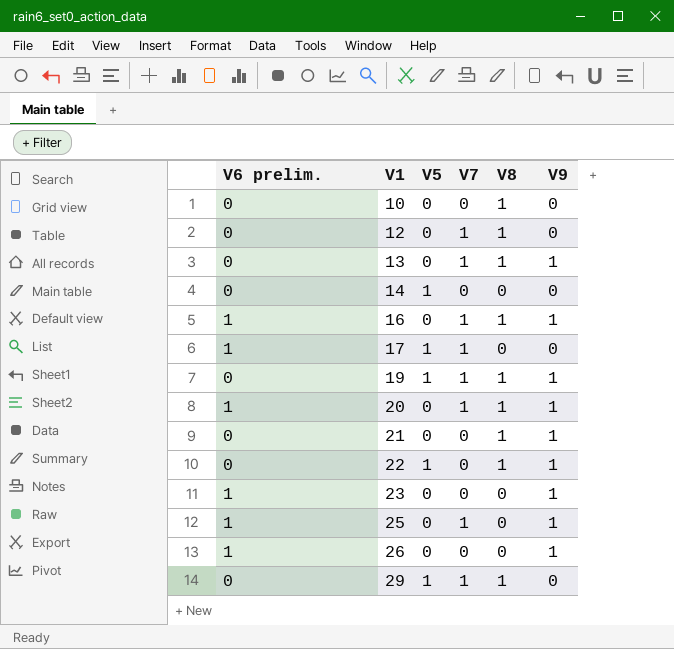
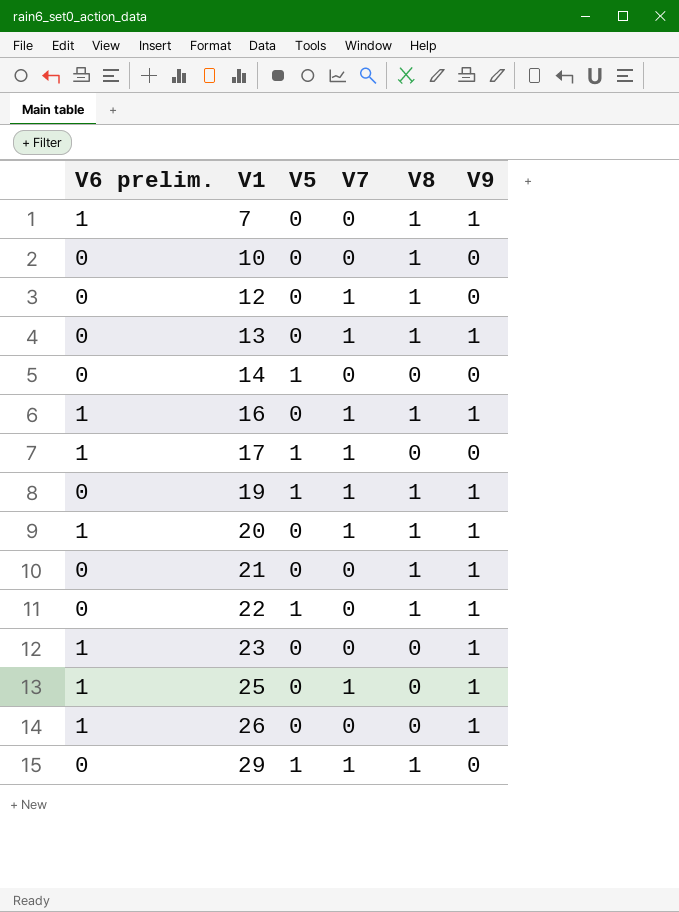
row 7: none -> 1 | 0 | 0 | 1 | 1

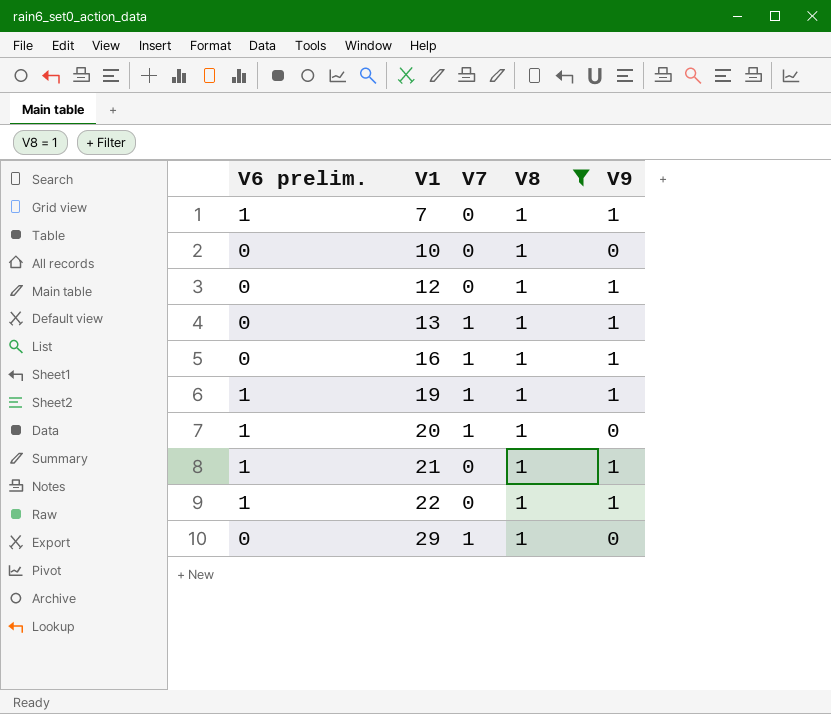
filter: none -> V8 = 1
column V5 | position: 3 -> none
12 | V7: 1 -> 0
12 | V9: 0 -> 1
16 | V6 prelim.: 1 -> 0
19 | V6 prelim.: 0 -> 1
20 | V9: 1 -> 0
21 | V6 prelim.: 0 -> 1
22 | V6 prelim.: 0 -> 1

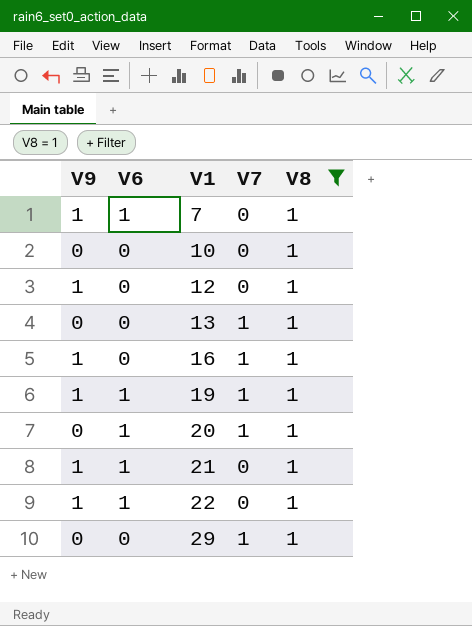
column V9 | position: 5 -> 1
column name: V6 prelim. -> V6
13 | V9: 1 -> 0

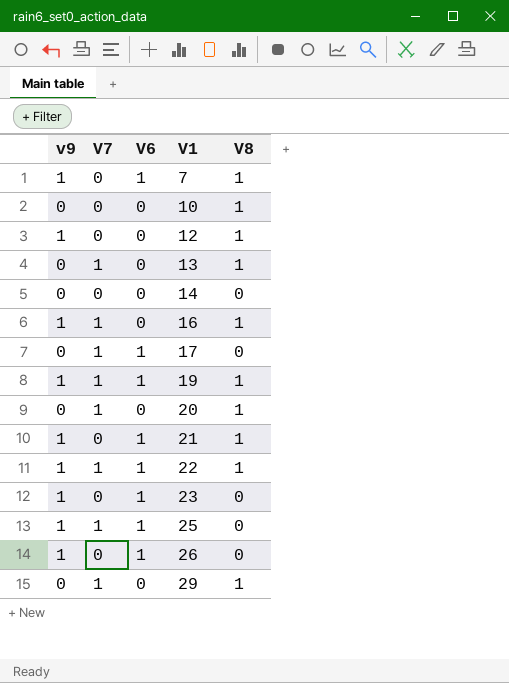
filter: V8 = 1 -> none
column name: V9 -> v9
column V7 | position: 4 -> 2
20 | V6: 1 -> 0
22 | V7: 0 -> 1

